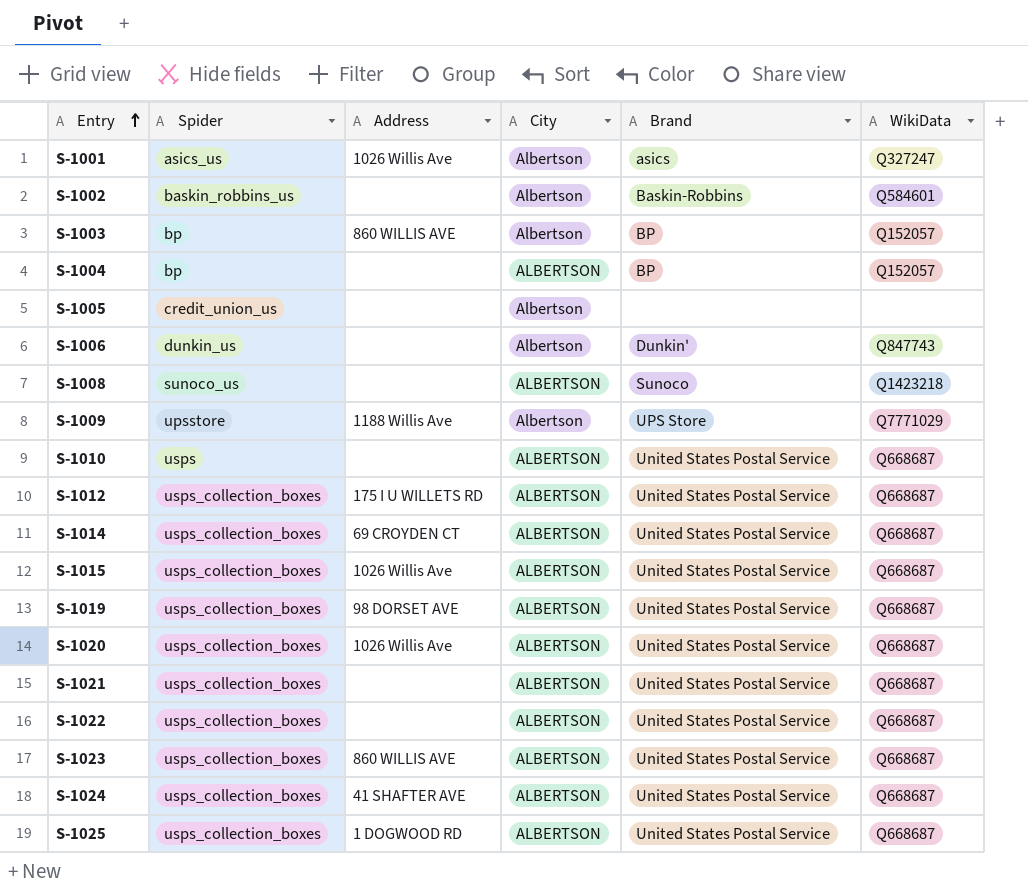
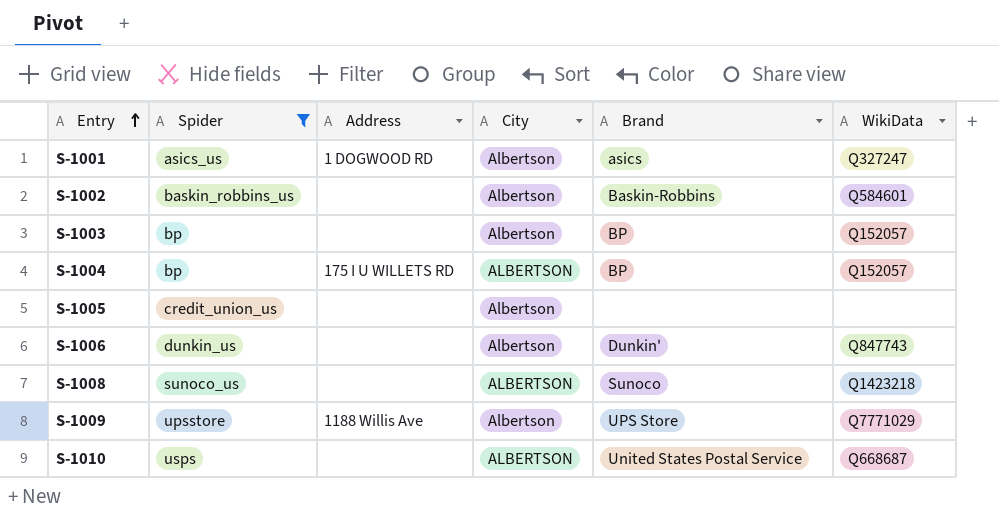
filter: none -> Spider != usps_collection_boxes
S-1001 | Address: 1026 Willis Ave -> 1 DOGWOOD RD
S-1003 | Address: 860 WILLIS AVE -> none
S-1004 | Address: none -> 175 I U WILLETS RD

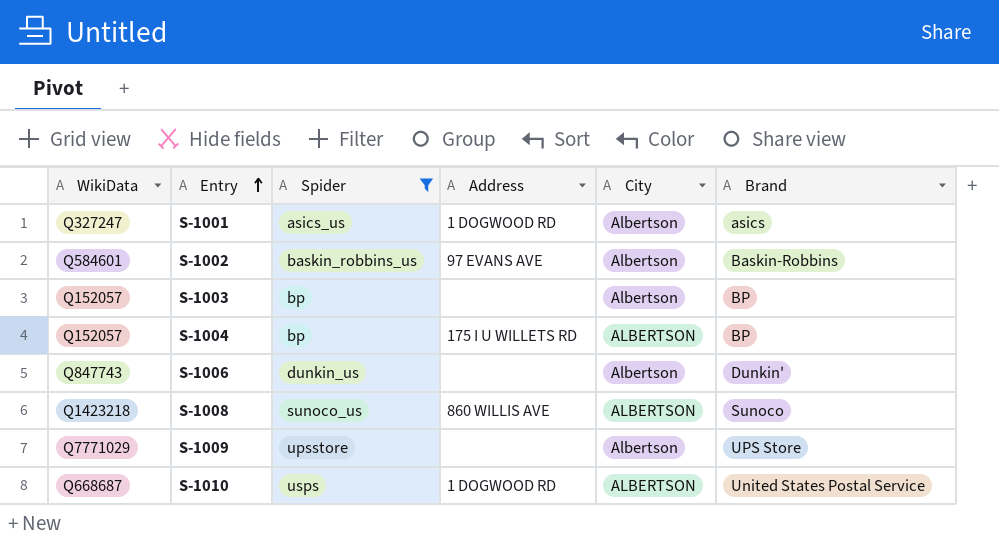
column WikiData | position: 6 -> 1
row S-1005: credit_union_us | none | Albertson | none | none -> none
S-1002 | Address: none -> 97 EVANS AVE
S-1008 | Address: none -> 860 WILLIS AVE
S-1009 | Address: 1188 Willis Ave -> none
S-1010 | Address: none -> 1 DOGWOOD RD

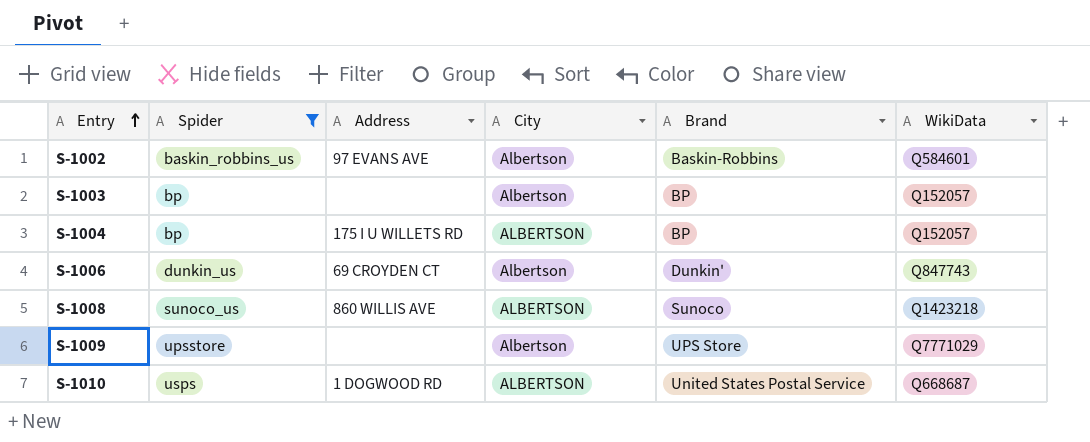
column WikiData | position: 1 -> 6
row S-1001: Q327247 | asics_us | 1 DOGWOOD RD | Albertson | asics -> none
S-1006 | Address: none -> 69 CROYDEN CT

